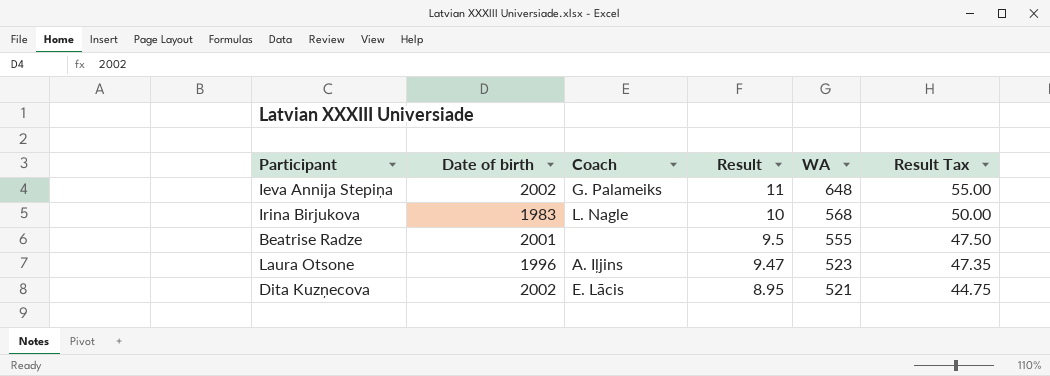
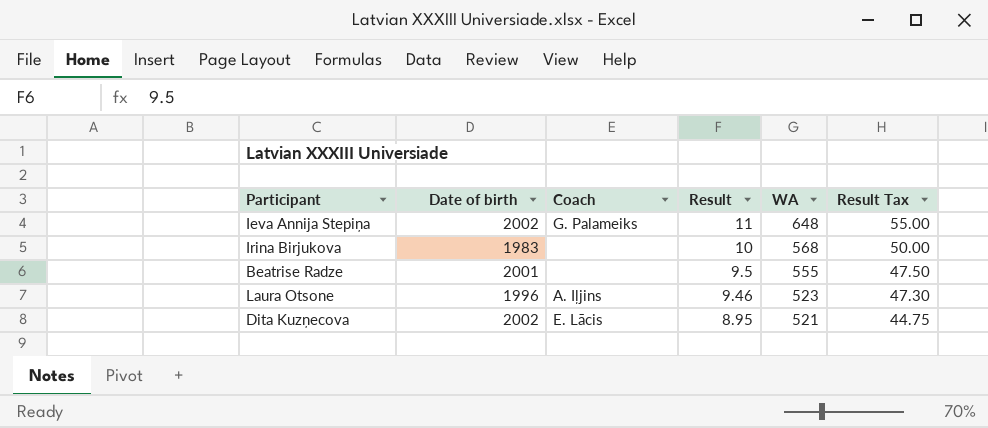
Irina Birjukova | Coach: L. Nagle -> none
Laura Otsone | Result: 9.47 -> 9.46
Laura Otsone | Result Tax: 47.35 -> 47.30

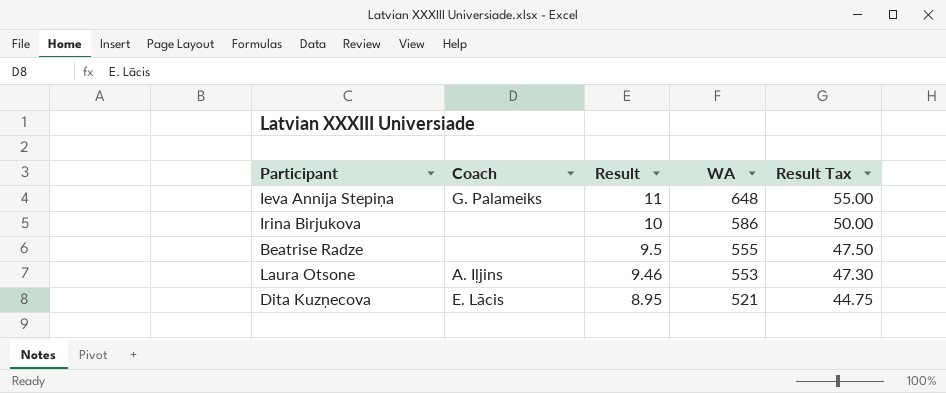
column Date of birth | position: 2 -> none
Irina Birjukova | WA: 568 -> 586
Laura Otsone | WA: 523 -> 553

